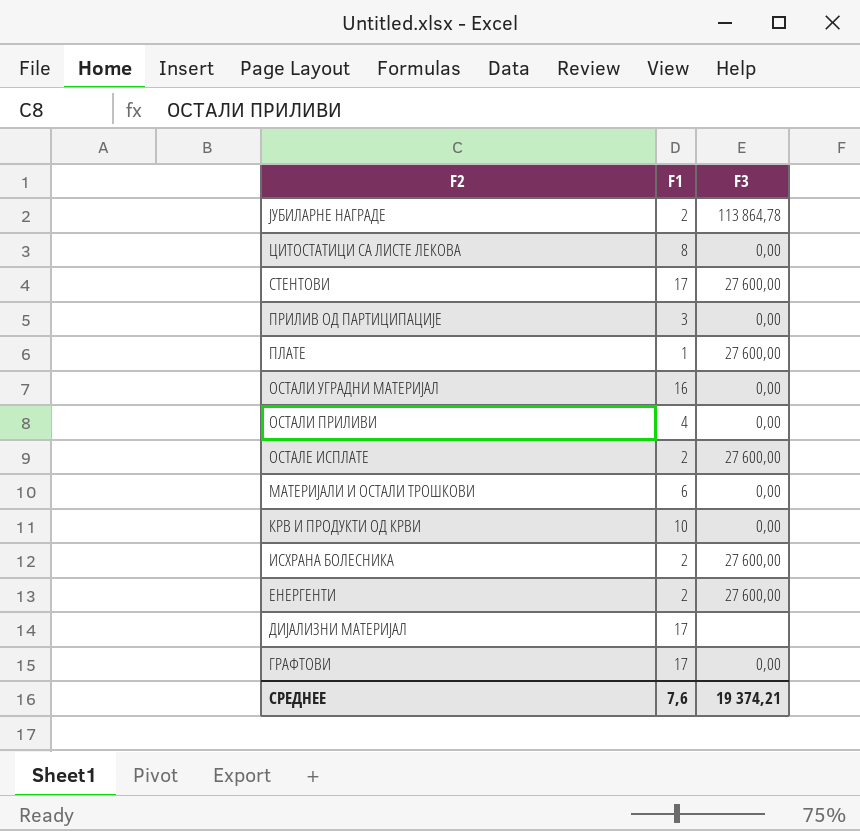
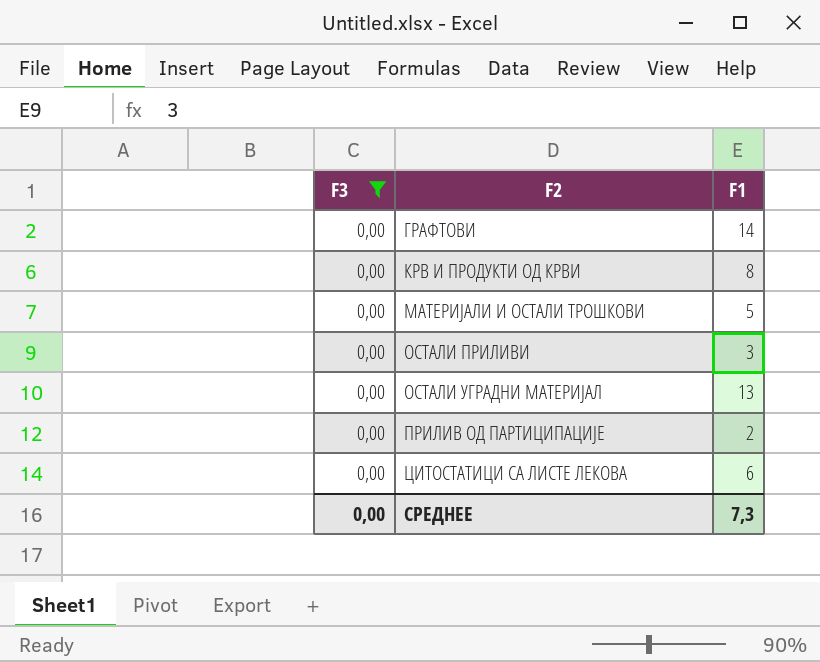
filter: none -> F3 = 0,00
row order: F2 descending -> F2 ascending
column F3 | position: 3 -> 1
ГРАФТОВИ | F1: 17 -> 14
КРВ И ПРОДУКТИ ОД КРВИ | F1: 10 -> 8
МАТЕРИЈАЛИ И ОСТАЛИ ТРОШКОВИ | F1: 6 -> 5
ОСТАЛИ ПРИЛИВИ | F1: 4 -> 3
ОСТАЛИ УГРАДНИ МАТЕРИЈАЛ | F1: 16 -> 13
ПРИЛИВ ОД ПАРТИЦИПАЦИЈЕ | F1: 3 -> 2
ЦИТОСТАТИЦИ СА ЛИСТЕ ЛЕКОВА | F1: 8 -> 6
СРЕДНЕЕ | F3: 19 374,21 -> 0,00
СРЕДНЕЕ | F1: 7,6 -> 7,3

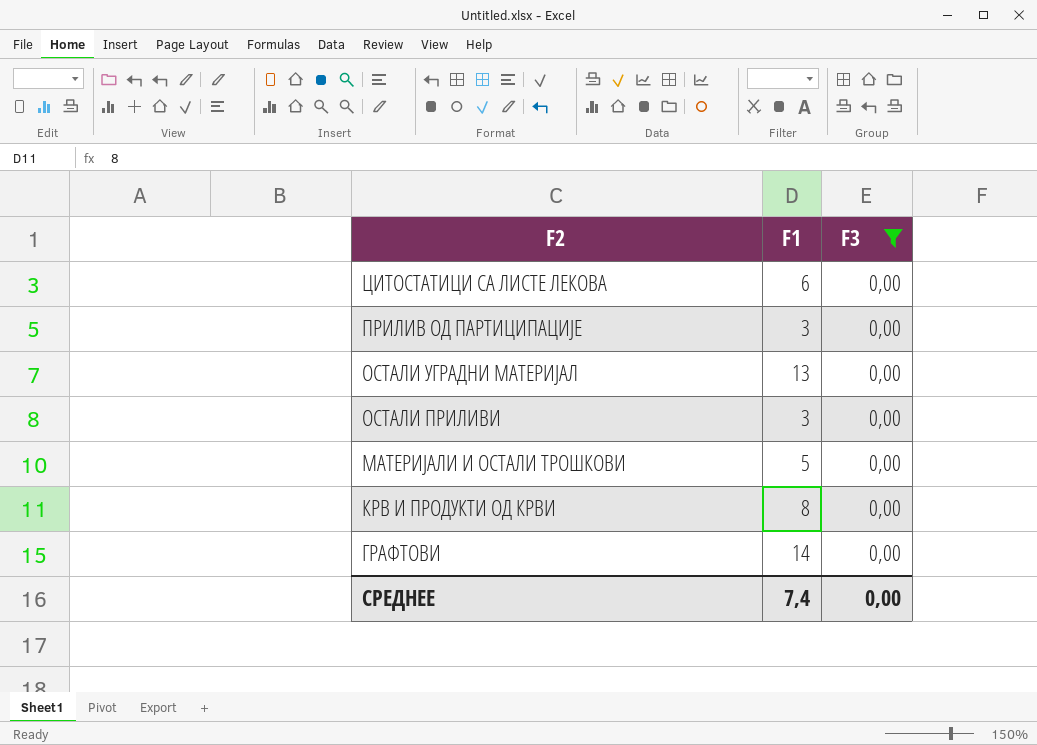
row order: F2 ascending -> F2 descending
column F3 | position: 1 -> 3
ПРИЛИВ ОД ПАРТИЦИПАЦИЈЕ | F1: 2 -> 3
СРЕДНЕЕ | F1: 7,3 -> 7,4

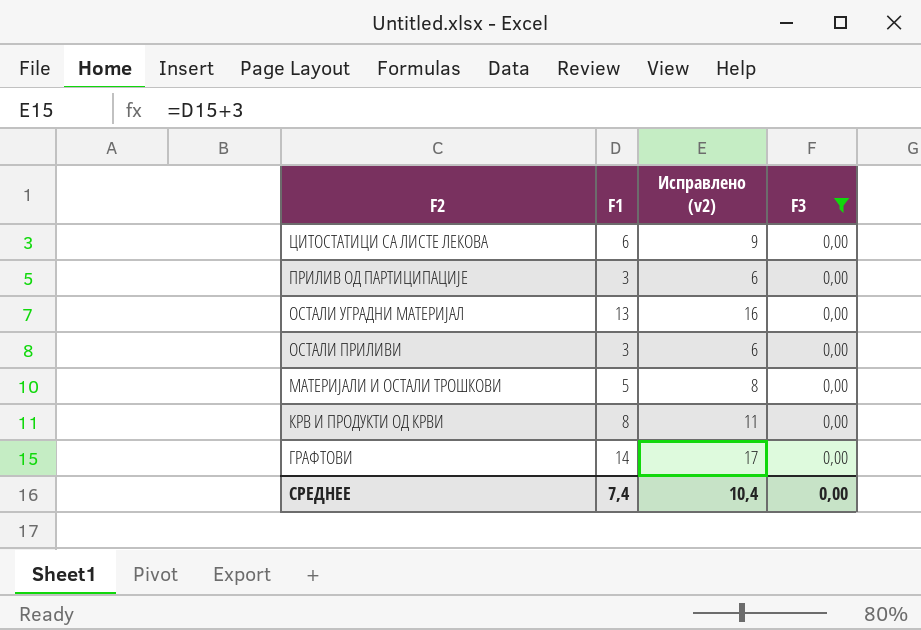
column Исправлено (v2) | formula: none -> [F1] + 3

